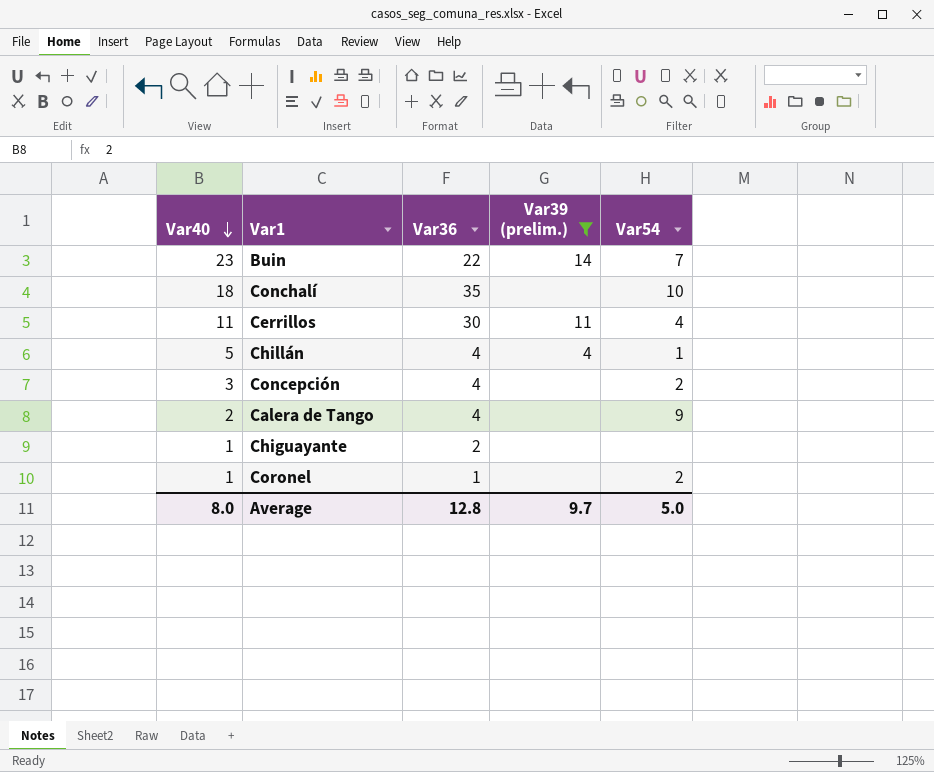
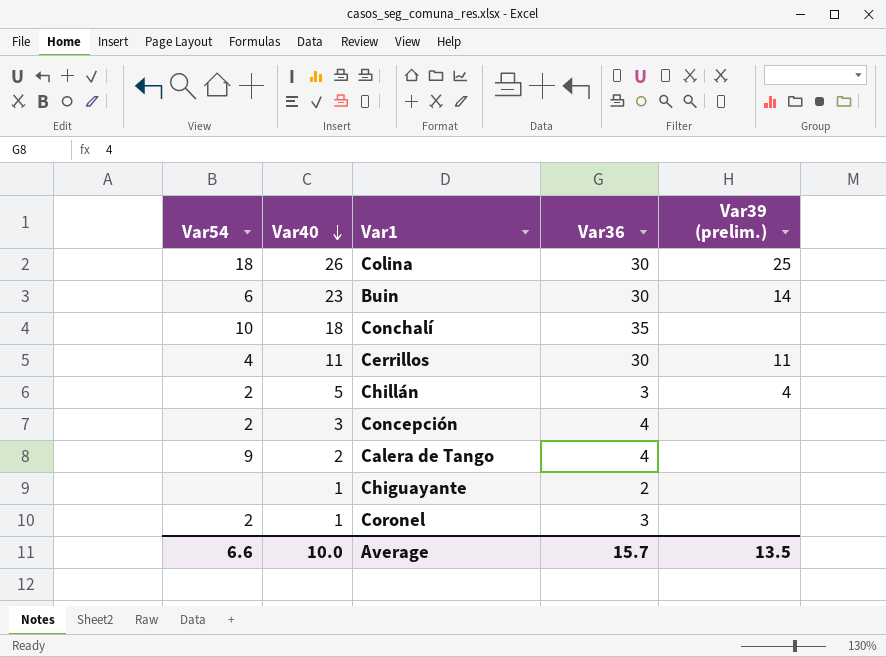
filter: Var39 (prelim.) != 25 -> none
column Var54 | position: 5 -> 1
Buin | Var54: 7 -> 6
Buin | Var36: 22 -> 30
Chillán | Var54: 1 -> 2
Chillán | Var36: 4 -> 3
Coronel | Var36: 1 -> 3
Average | Var54: 5.0 -> 6.6
Average | Var40: 8.0 -> 10.0
Average | Var36: 12.8 -> 15.7
Average | Var39 (prelim.): 9.7 -> 13.5

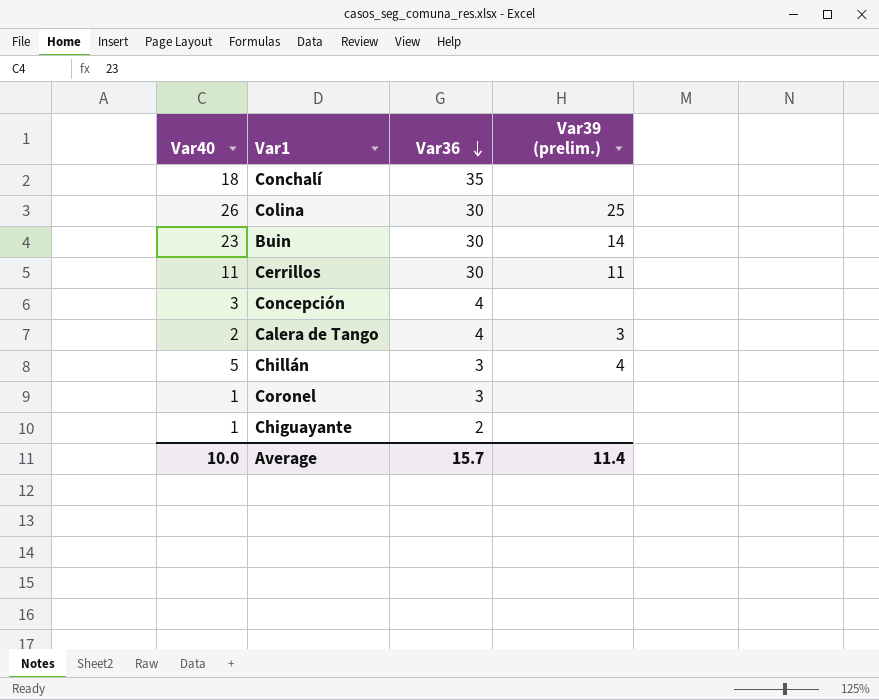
row order: Var40 descending -> Var36 descending
column Var54 | position: 1 -> none
Calera de Tango | Var39 (prelim.): none -> 3
Average | Var39 (prelim.): 13.5 -> 11.4

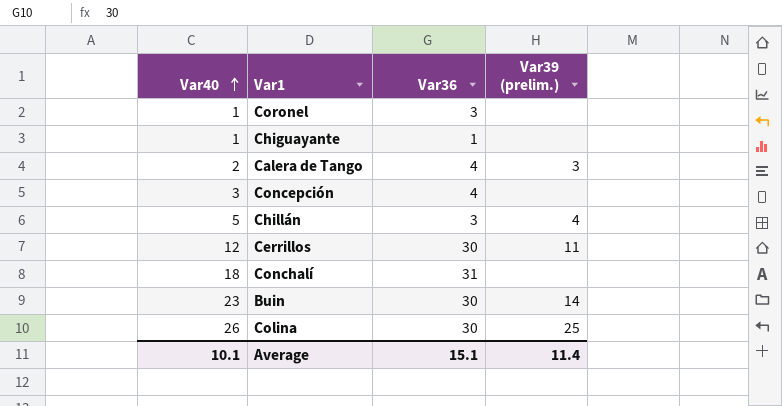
row order: Var36 descending -> Var40 ascending
Chiguayante | Var36: 2 -> 1
Cerrillos | Var40: 11 -> 12
Conchalí | Var36: 35 -> 31
Average | Var40: 10.0 -> 10.1
Average | Var36: 15.7 -> 15.1

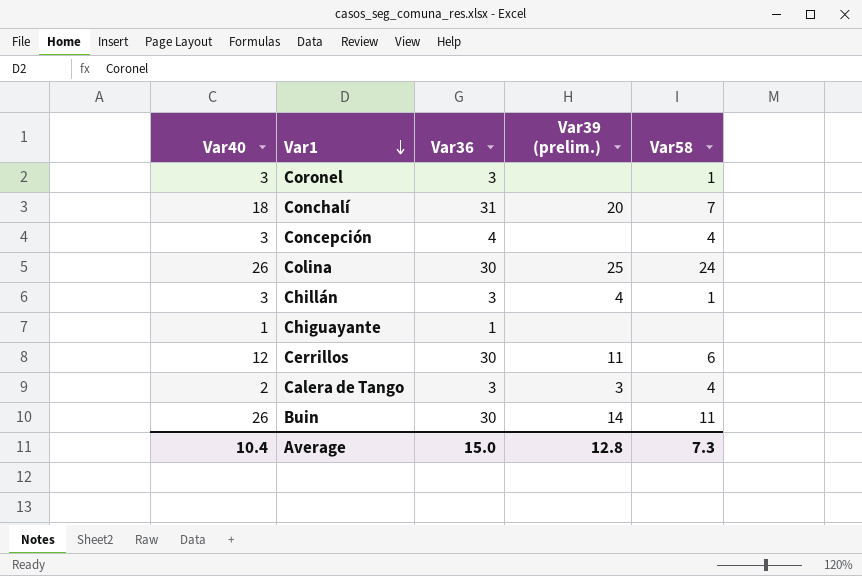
row order: Var40 ascending -> Var1 descending
column Var58 | position: none -> 5
Coronel | Var40: 1 -> 3
Conchalí | Var39 (prelim.): none -> 20
Chillán | Var40: 5 -> 3
Calera de Tango | Var36: 4 -> 3
Buin | Var40: 23 -> 26
Average | Var40: 10.1 -> 10.4
Average | Var36: 15.1 -> 15.0
Average | Var39 (prelim.): 11.4 -> 12.8

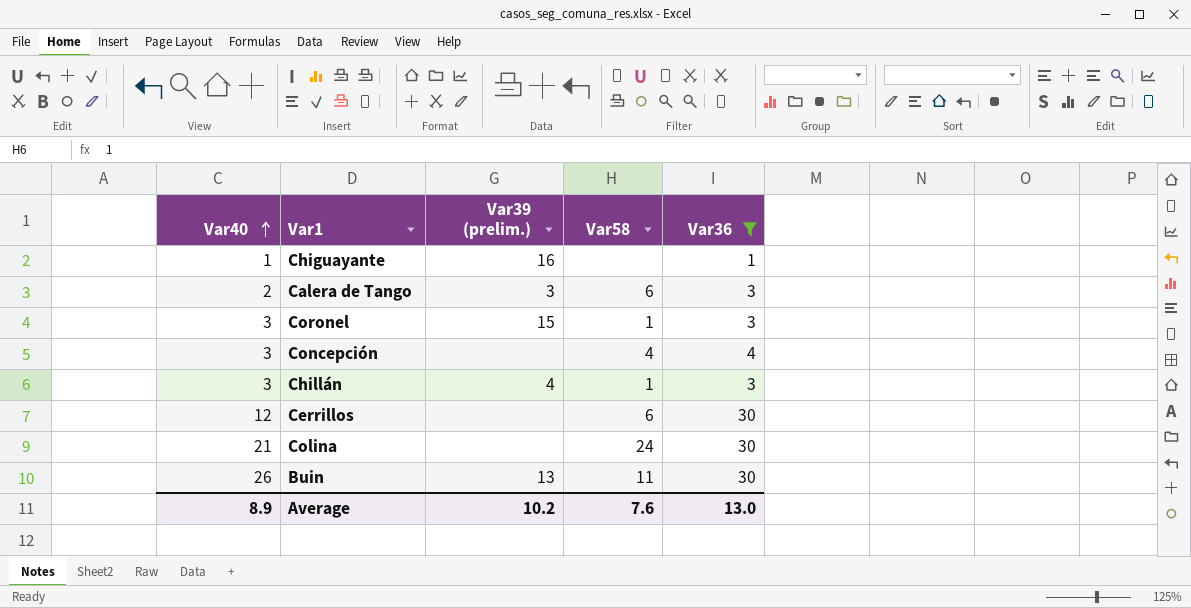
filter: none -> Var36 != 31
row order: Var1 descending -> Var40 ascending
column Var36 | position: 3 -> 5
Chiguayante | Var39 (prelim.): none -> 16
Calera de Tango | Var58: 4 -> 6
Coronel | Var39 (prelim.): none -> 15
Cerrillos | Var39 (prelim.): 11 -> none
Colina | Var40: 26 -> 21
Colina | Var39 (prelim.): 25 -> none
Buin | Var39 (prelim.): 14 -> 13
Average | Var40: 10.4 -> 8.9
Average | Var39 (prelim.): 12.8 -> 10.2
Average | Var58: 7.3 -> 7.6
Average | Var36: 15.0 -> 13.0

